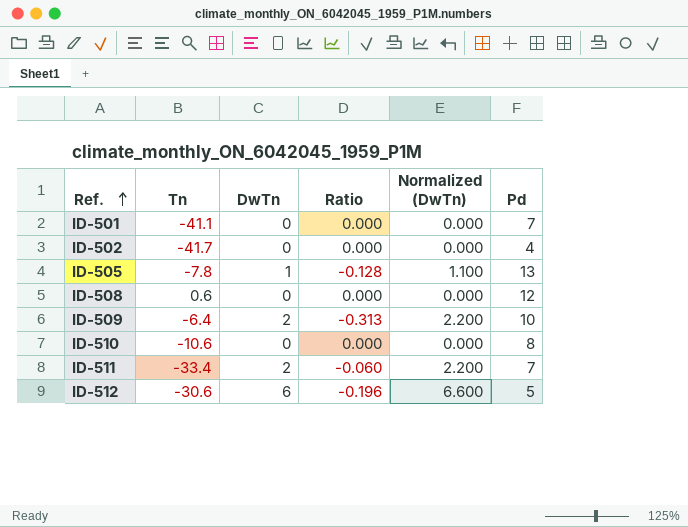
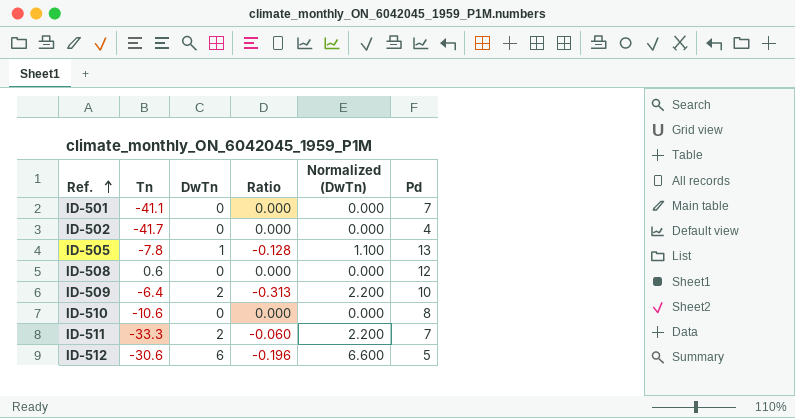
ID-511 | Tn: -33.4 -> -33.3

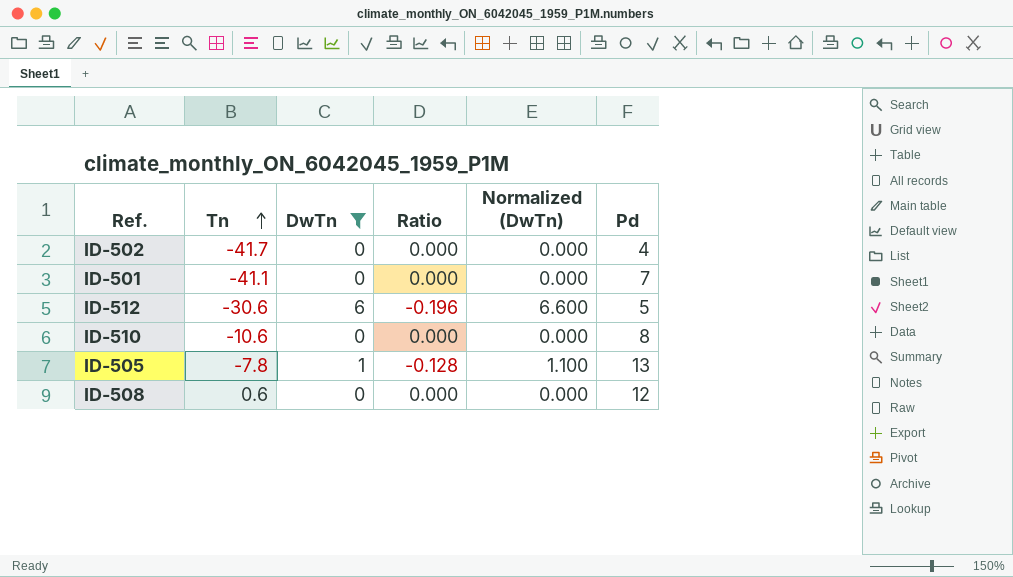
filter: none -> DwTn != 2
row order: Ref. ascending -> Tn ascending

